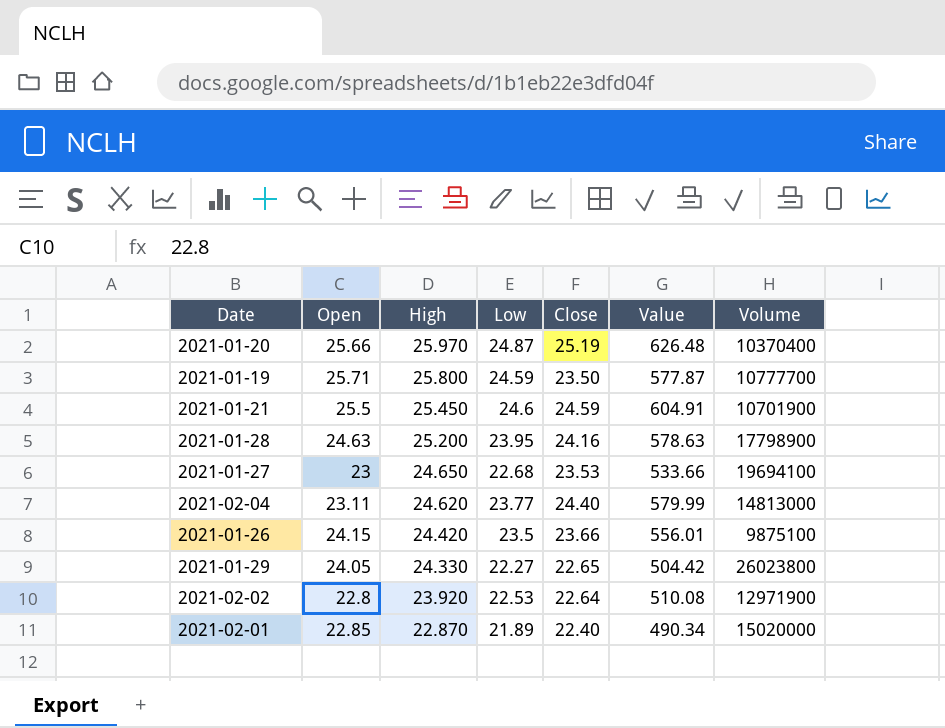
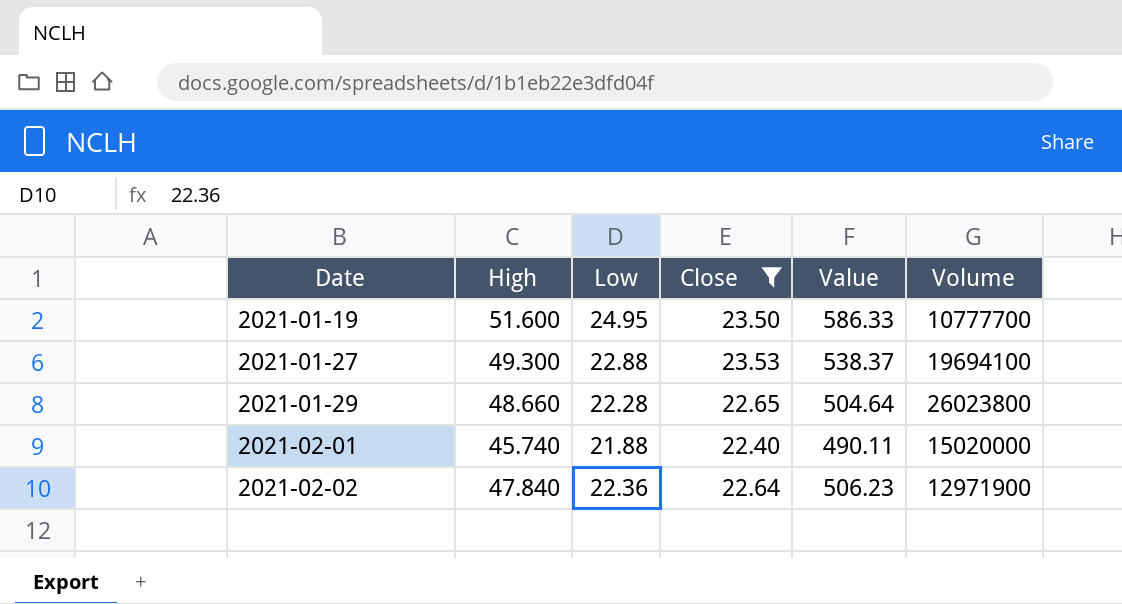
filter: none -> Close <= 23.53
row order: High descending -> Date ascending
column Open | position: 2 -> none
2021-01-19 | High: 25.800 -> 51.600
2021-01-19 | Low: 24.59 -> 24.95
2021-01-19 | Value: 577.87 -> 586.33
2021-01-27 | High: 24.650 -> 49.300
2021-01-27 | Low: 22.68 -> 22.88
2021-01-27 | Value: 533.66 -> 538.37
2021-01-29 | High: 24.330 -> 48.660
2021-01-29 | Low: 22.27 -> 22.28
2021-01-29 | Value: 504.42 -> 504.64
2021-02-01 | High: 22.870 -> 45.740
2021-02-01 | Low: 21.89 -> 21.88
2021-02-01 | Value: 490.34 -> 490.11
2021-02-02 | High: 23.920 -> 47.840
2021-02-02 | Low: 22.53 -> 22.36
2021-02-02 | Value: 510.08 -> 506.23

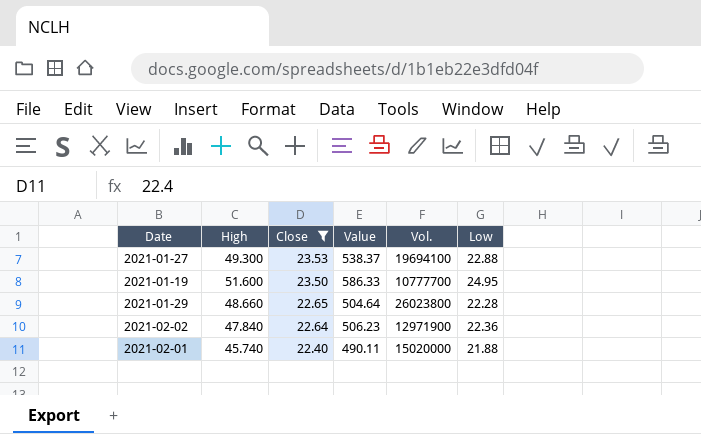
row order: Date ascending -> Close descending
column name: Volume -> Vol.
column Low | position: 3 -> 6

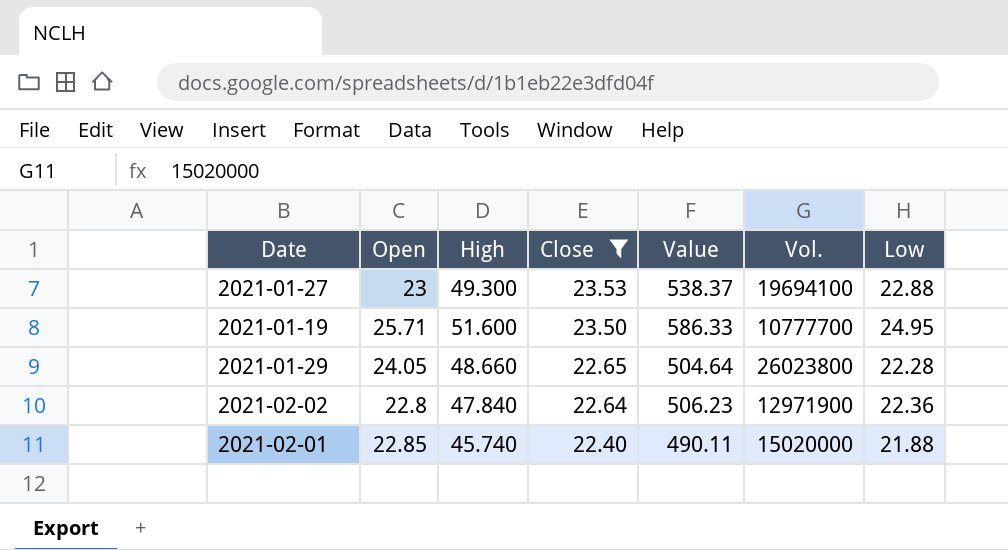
column Open | position: none -> 2

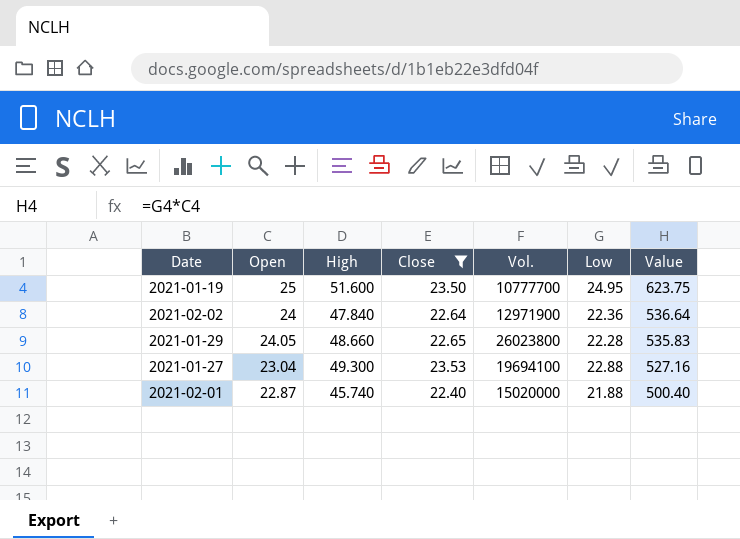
row order: Close descending -> Value descending
column Value | formula: [Close] * [Low] -> [Open] * [Low]
column Value | position: 5 -> 7
2021-01-19 | Open: 25.71 -> 25
2021-02-02 | Open: 22.8 -> 24
2021-01-27 | Open: 23 -> 23.04
2021-02-01 | Open: 22.85 -> 22.87

